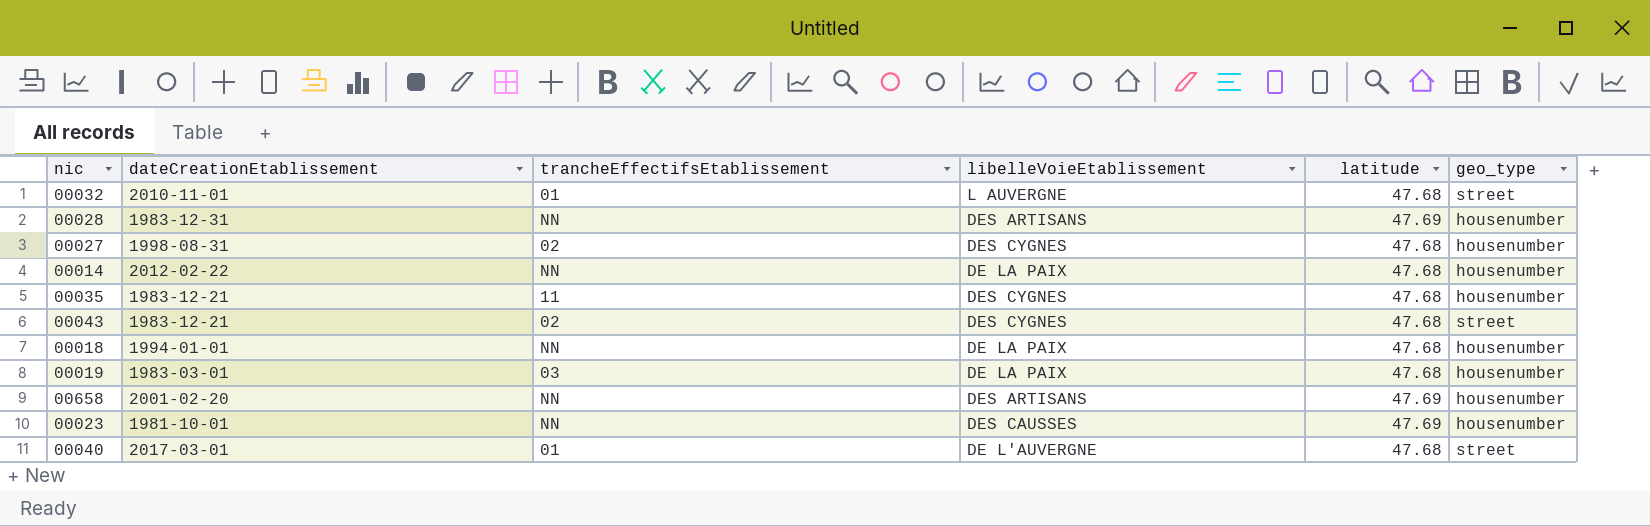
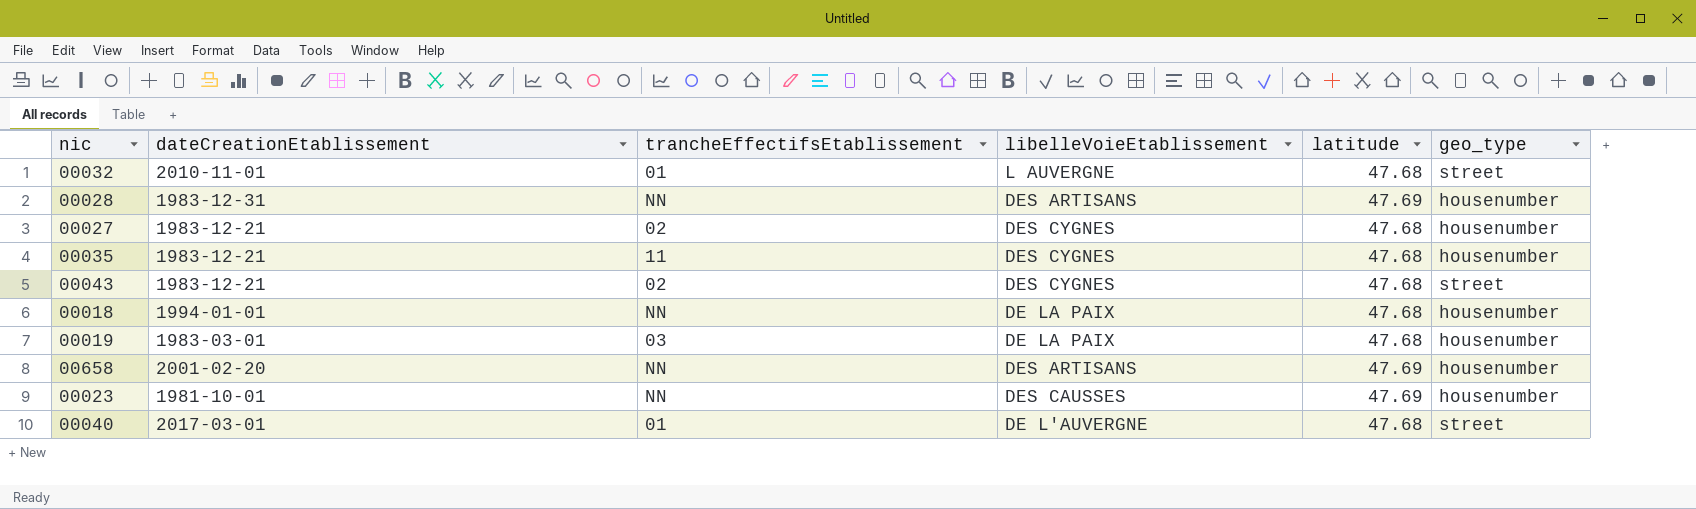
row 00014: 2012-02-22 | NN | DE LA PAIX | 47.68 | housenumber -> none
00027 | dateCreationEtablissement: 1998-08-31 -> 1983-12-21

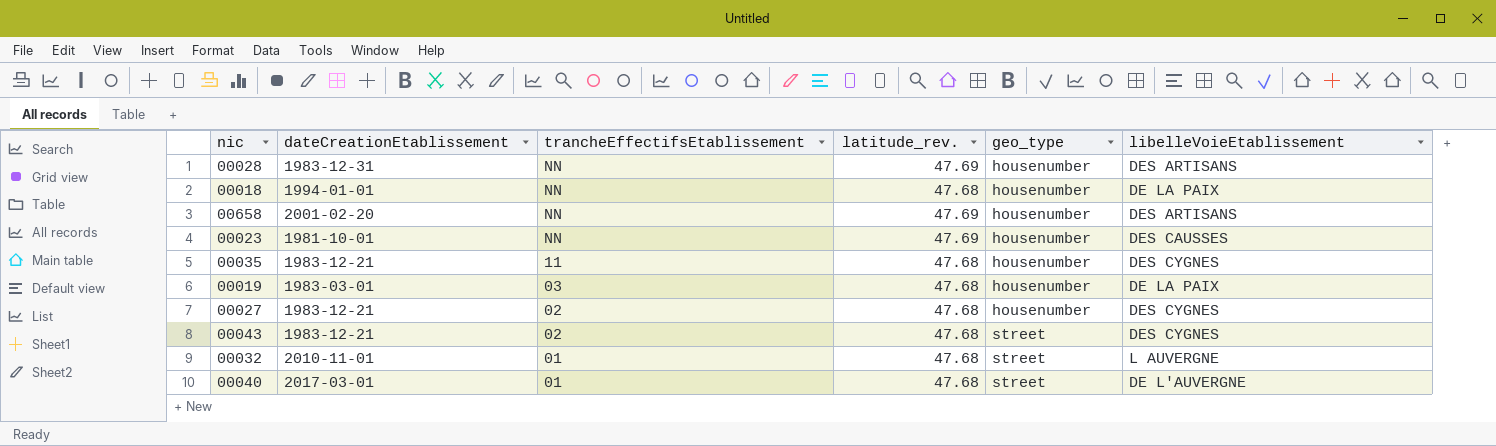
row order: none -> trancheEffectifsEtablissement descending
column name: latitude -> latitude_rev.
column libelleVoieEtablissement | position: 4 -> 6

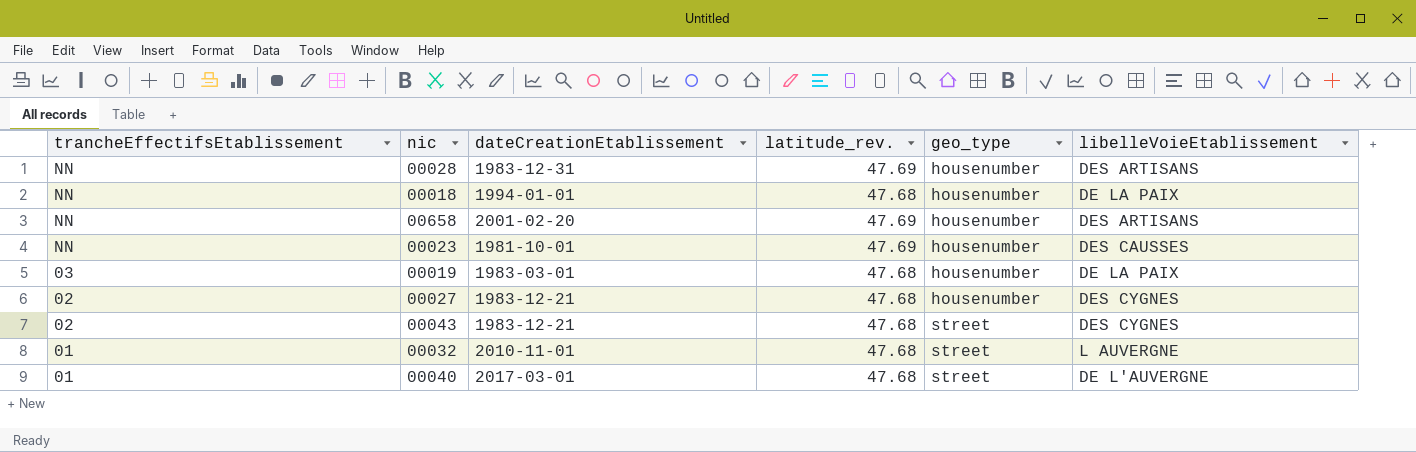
column trancheEffectifsEtablissement | position: 3 -> 1
row 00035: 1983-12-21 | 11 | 47.68 | housenumber | DES CYGNES -> none

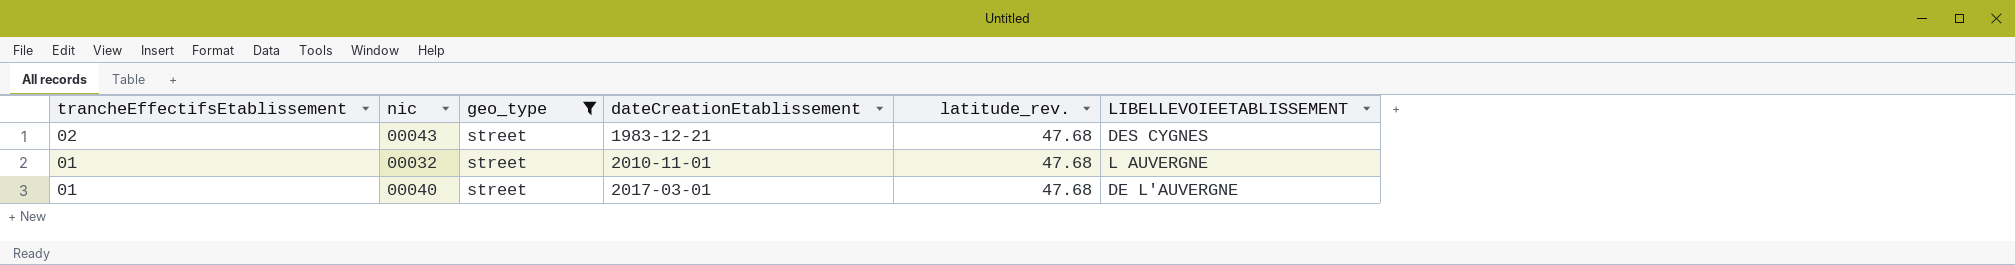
filter: none -> geo_type = street
column geo_type | position: 5 -> 3
column name: libelleVoieEtablissement -> LIBELLEVOIEETABLISSEMENT

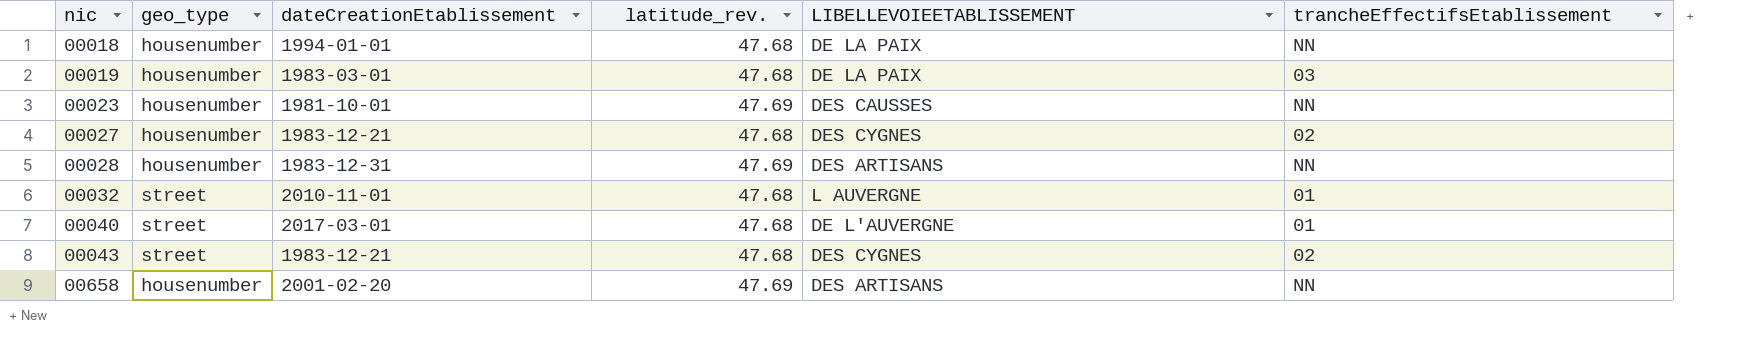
filter: geo_type = street -> none
row order: trancheEffectifsEtablissement descending -> nic ascending
column trancheEffectifsEtablissement | position: 1 -> 6

